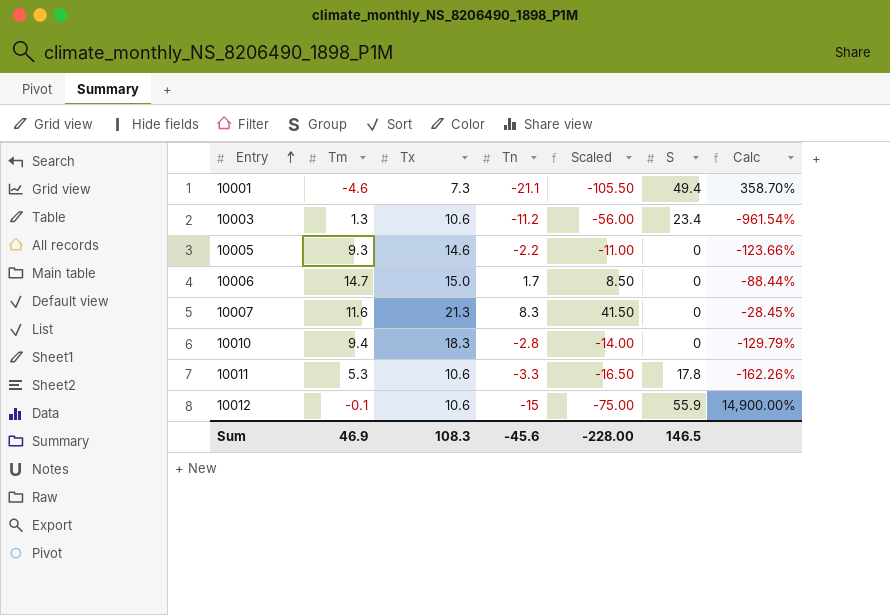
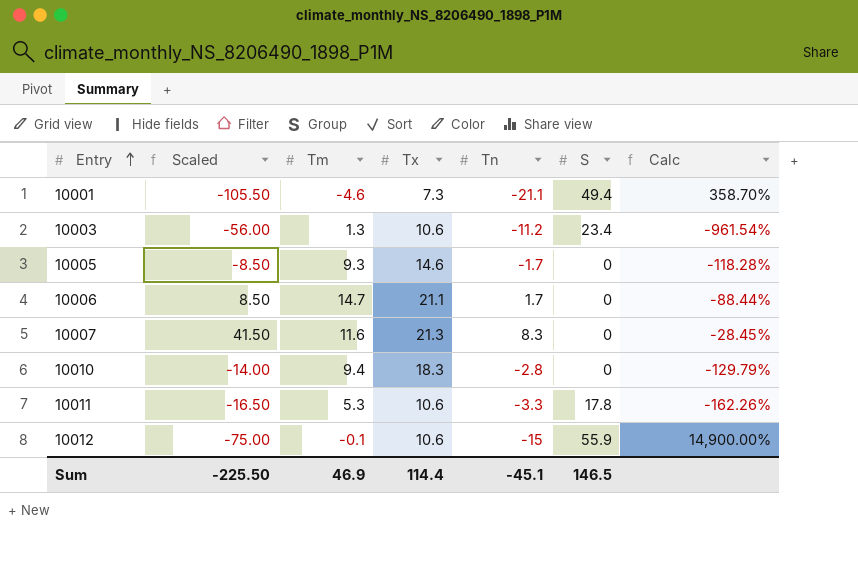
column Scaled | position: 5 -> 2
10005 | Scaled: -11.00 -> -8.50
10005 | Tn: -2.2 -> -1.7
10005 | Calc: -123.66% -> -118.28%
10006 | Tx: 15.0 -> 21.1
Sum | Scaled: -228.00 -> -225.50
Sum | Tx: 108.3 -> 114.4
Sum | Tn: -45.6 -> -45.1

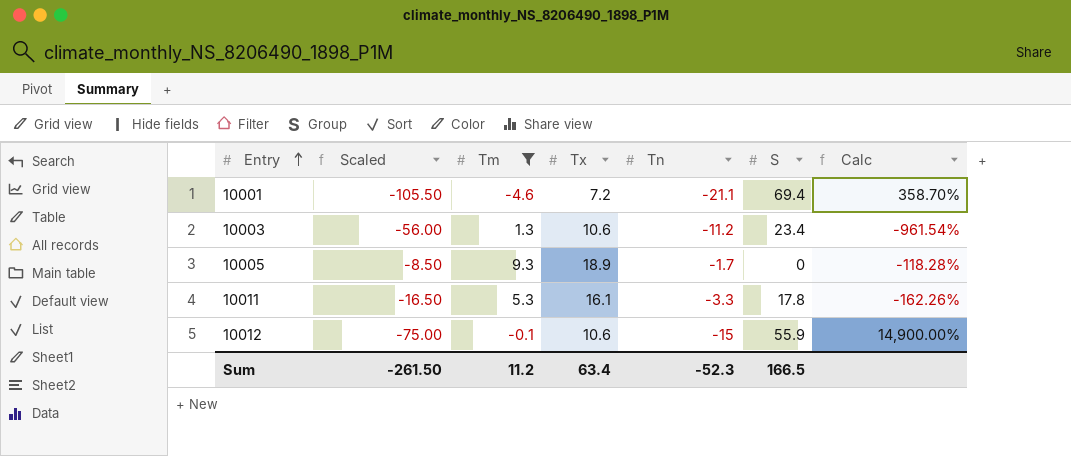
filter: none -> Tm <= 9.3
10001 | Tx: 7.3 -> 7.2
10001 | S: 49.4 -> 69.4
10005 | Tx: 14.6 -> 18.9
10011 | Tx: 10.6 -> 16.1
Sum | Scaled: -225.50 -> -261.50
Sum | Tm: 46.9 -> 11.2
Sum | Tx: 114.4 -> 63.4
Sum | Tn: -45.1 -> -52.3
Sum | S: 146.5 -> 166.5

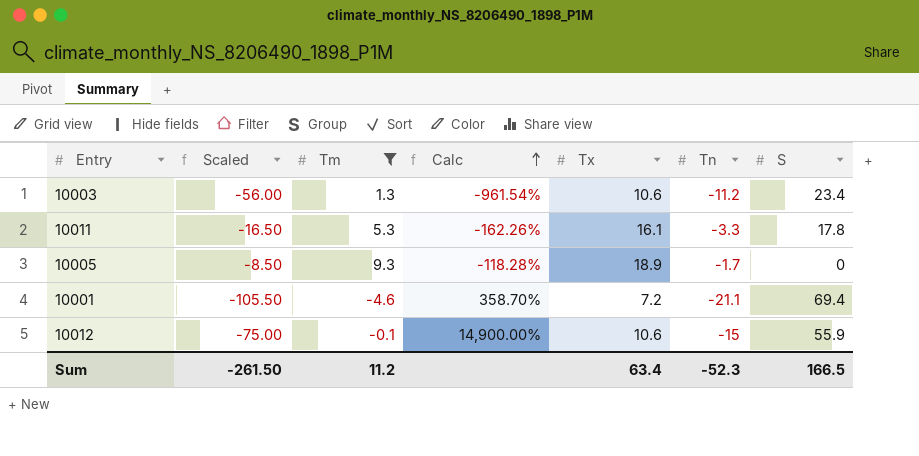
row order: Entry ascending -> Calc ascending
column Calc | position: 7 -> 4

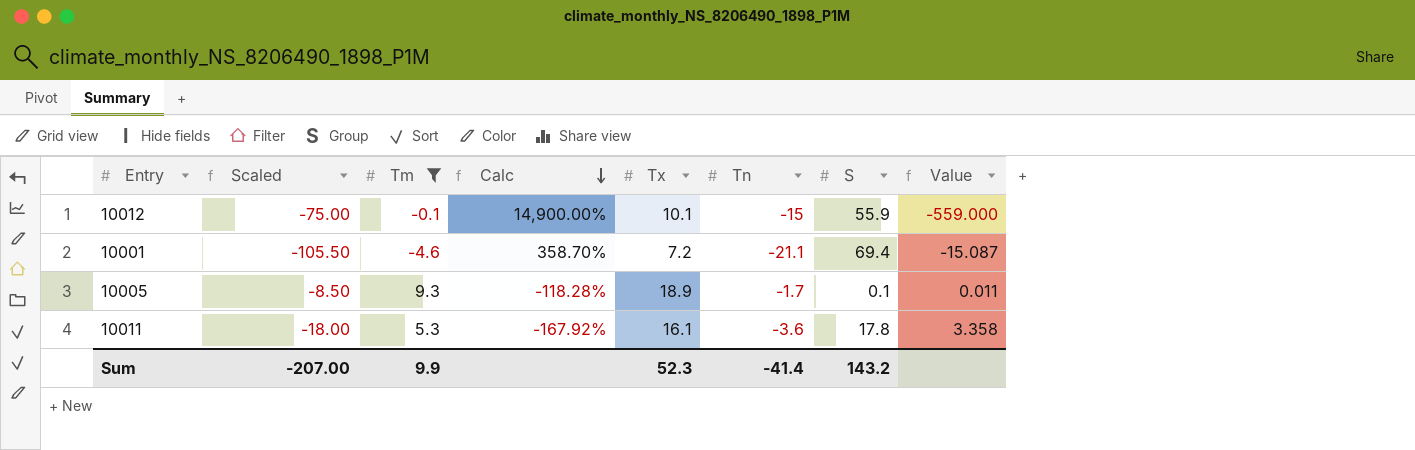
row order: Calc ascending -> Calc descending
column Value | formula: none -> [S] / [Tm]
row 10003: -56.00 | 1.3 | -961.54% | 10.6 | -11.2 | 23.4 -> none
10012 | Tx: 10.6 -> 10.1
10005 | S: 0 -> 0.1
10011 | Scaled: -16.50 -> -18.00
10011 | Calc: -162.26% -> -167.92%
10011 | Tn: -3.3 -> -3.6
Sum | Scaled: -261.50 -> -207.00
Sum | Tm: 11.2 -> 9.9
Sum | Tx: 63.4 -> 52.3
Sum | Tn: -52.3 -> -41.4
Sum | S: 166.5 -> 143.2

